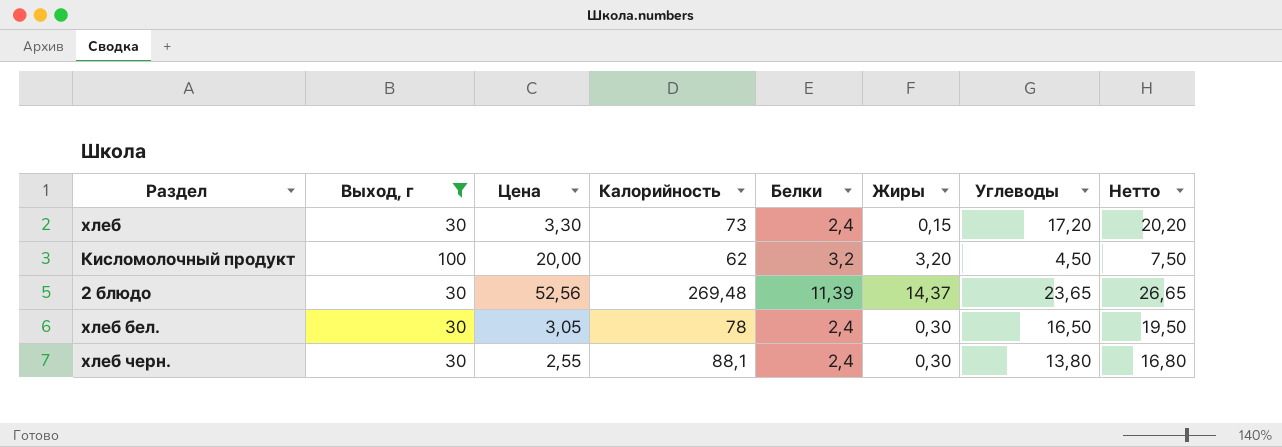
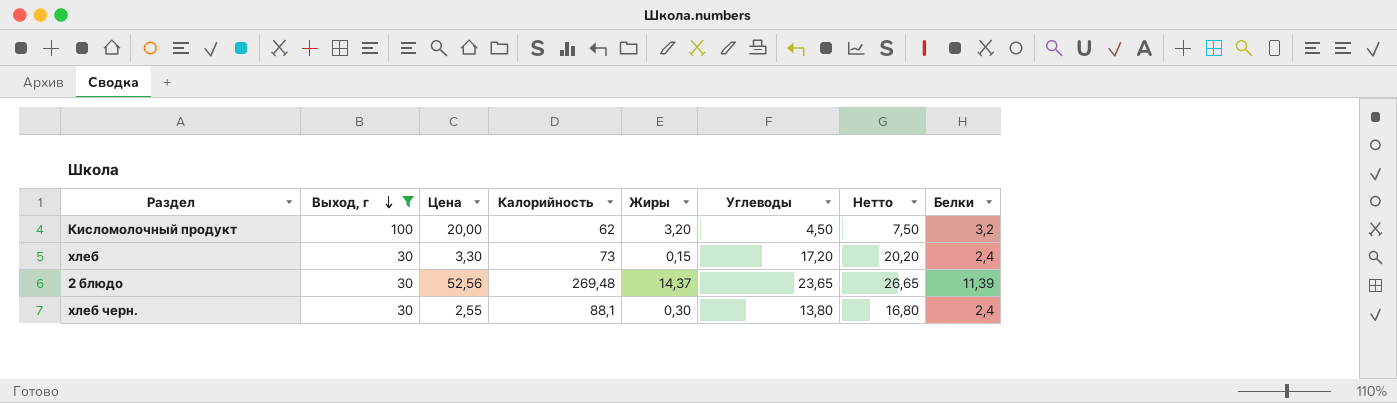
row order: none -> Выход, г descending
column Белки | position: 5 -> 8
row хлеб бел.: 30 | 3,05 | 78 | 2,4 | 0,30 | 16,50 | 19,50 -> none

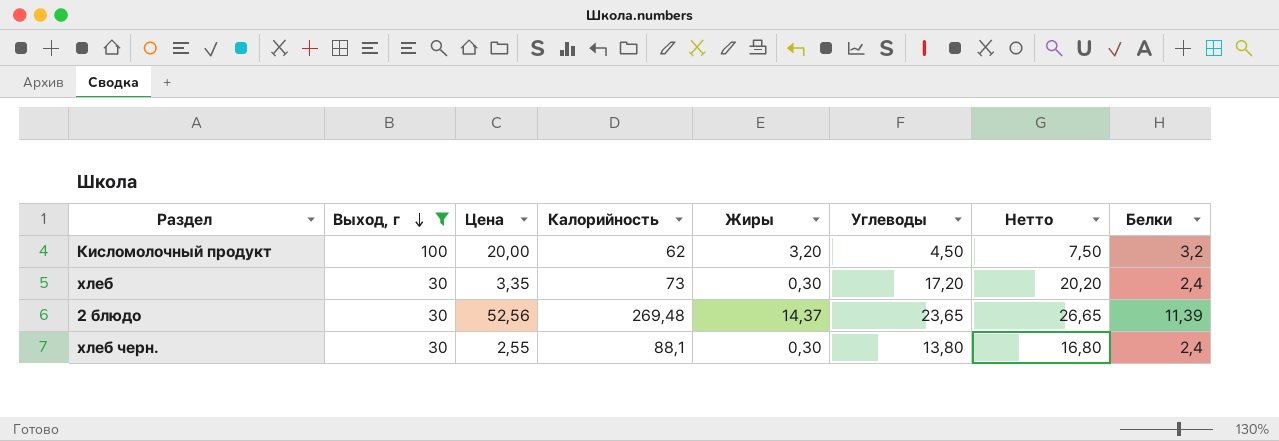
хлеб | Цена: 3,30 -> 3,35
хлеб | Жиры: 0,15 -> 0,30

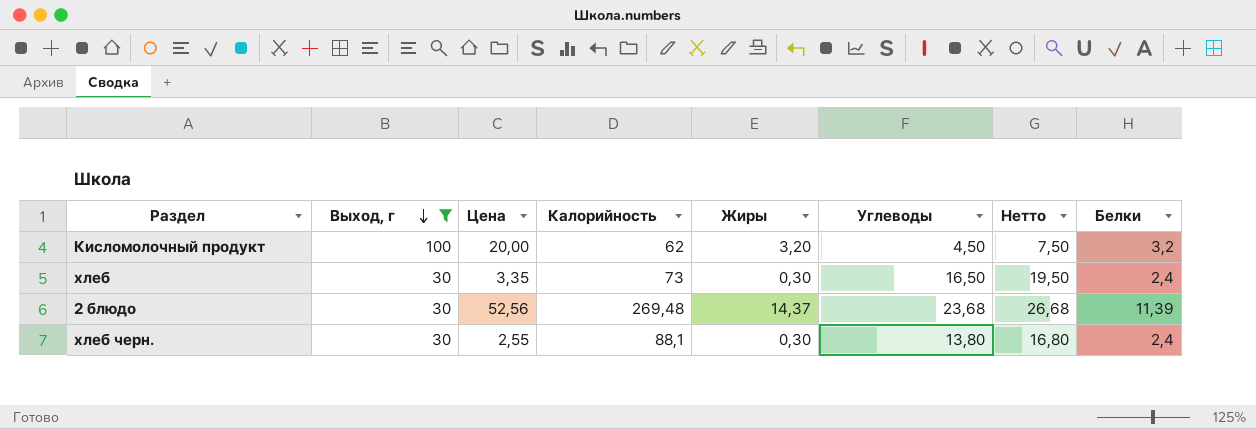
хлеб | Углеводы: 17,20 -> 16,50
хлеб | Нетто: 20,20 -> 19,50
2 блюдо | Углеводы: 23,65 -> 23,68
2 блюдо | Нетто: 26,65 -> 26,68

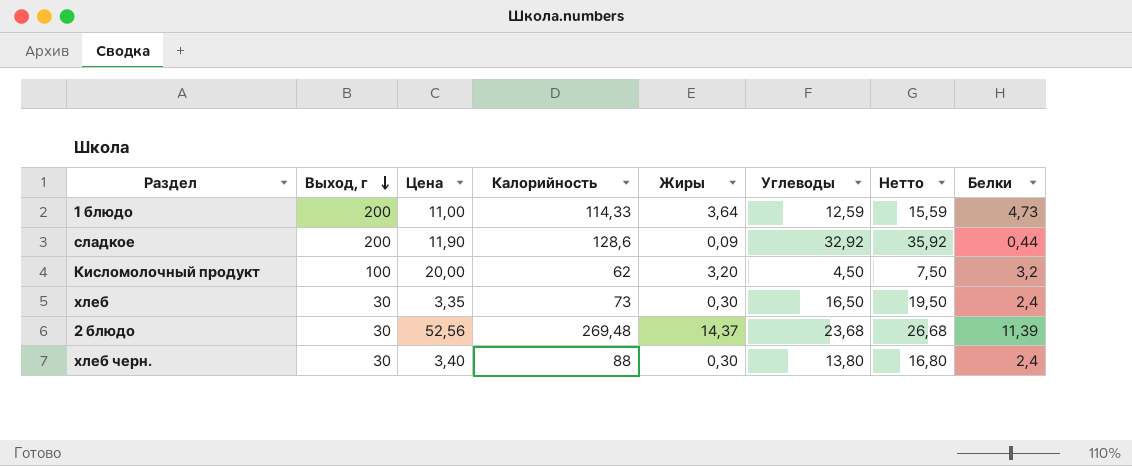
filter: Выход, г != 200 -> none
хлеб черн. | Цена: 2,55 -> 3,40
хлеб черн. | Калорийность: 88,1 -> 88

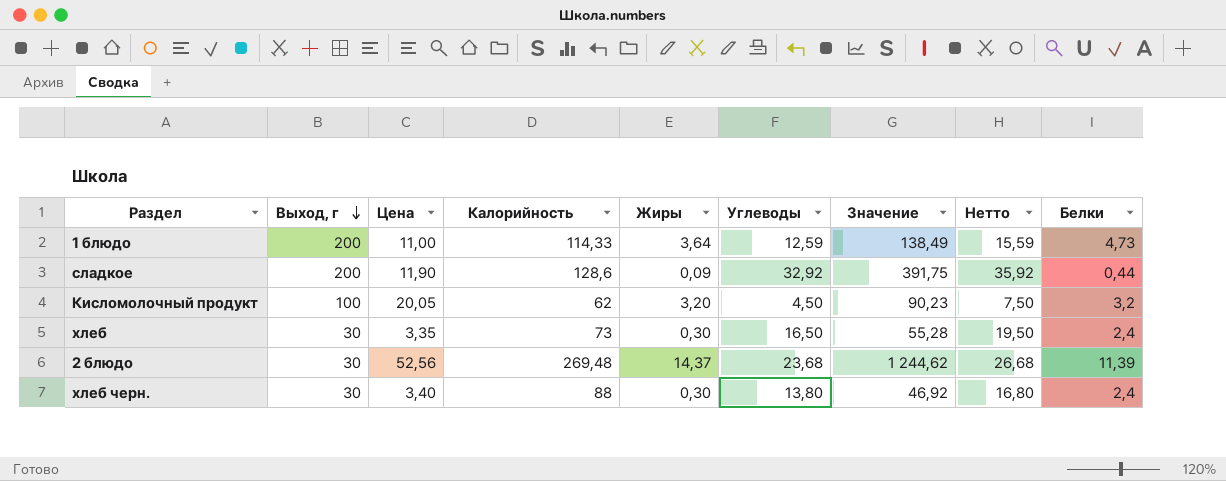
column Значение | formula: none -> [Цена] * [Углеводы]
Кисломолочный продукт | Цена: 20,00 -> 20,05

